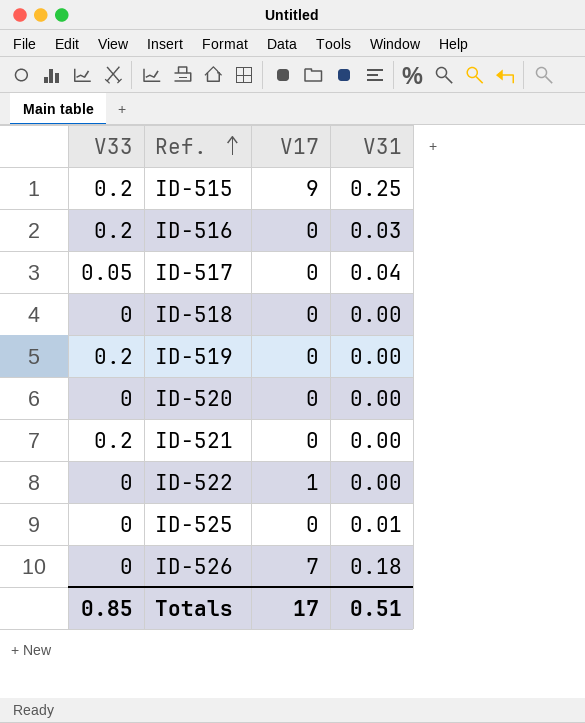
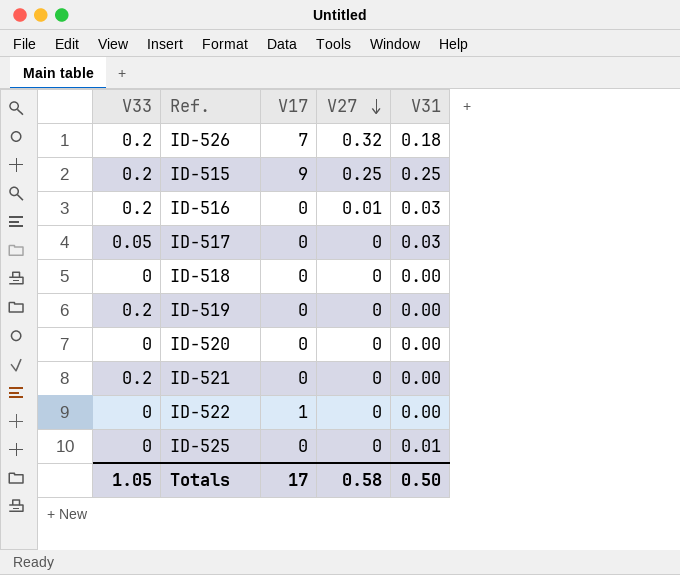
row order: Ref. ascending -> V27 descending
column V27 | position: none -> 4
ID-526 | V33: 0 -> 0.2
ID-517 | V31: 0.04 -> 0.03
Totals | V33: 0.85 -> 1.05
Totals | V31: 0.51 -> 0.50

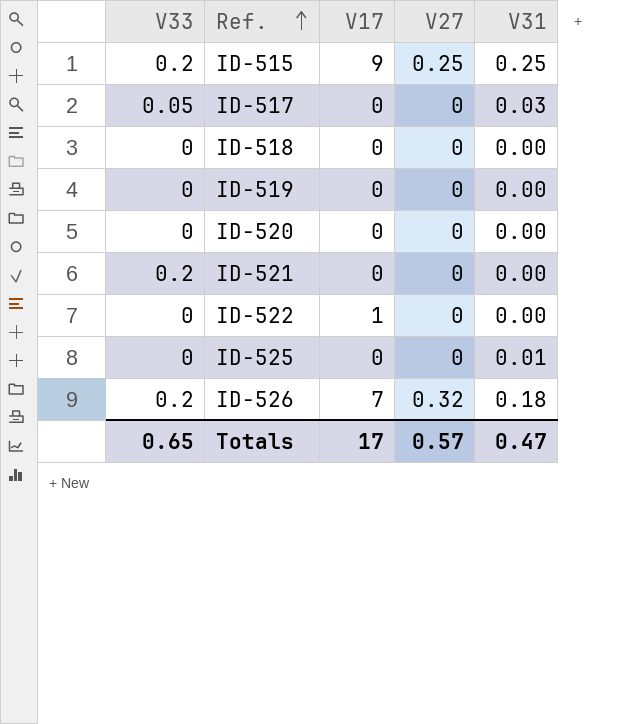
row order: V27 descending -> Ref. ascending
row ID-516: 0.2 | 0 | 0.01 | 0.03 -> none
ID-519 | V33: 0.2 -> 0
Totals | V33: 1.05 -> 0.65
Totals | V27: 0.58 -> 0.57
Totals | V31: 0.50 -> 0.47

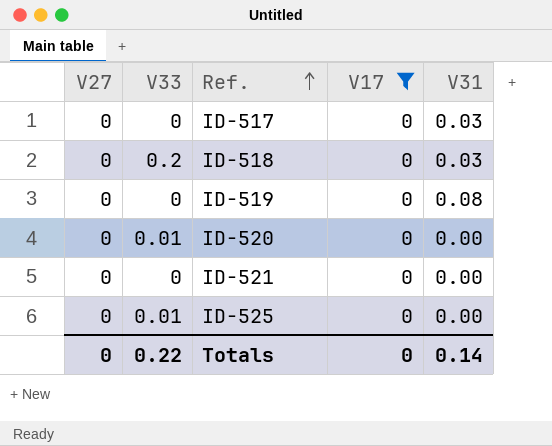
filter: none -> V17 = 0
column V27 | position: 4 -> 1
ID-517 | V33: 0.05 -> 0
ID-518 | V33: 0 -> 0.2
ID-518 | V31: 0.00 -> 0.03
ID-519 | V31: 0.00 -> 0.08
ID-520 | V33: 0 -> 0.01
ID-521 | V33: 0.2 -> 0
ID-525 | V33: 0 -> 0.01
ID-525 | V31: 0.01 -> 0.00
Totals | V27: 0.57 -> 0
Totals | V33: 0.65 -> 0.22
Totals | V17: 17 -> 0
Totals | V31: 0.47 -> 0.14

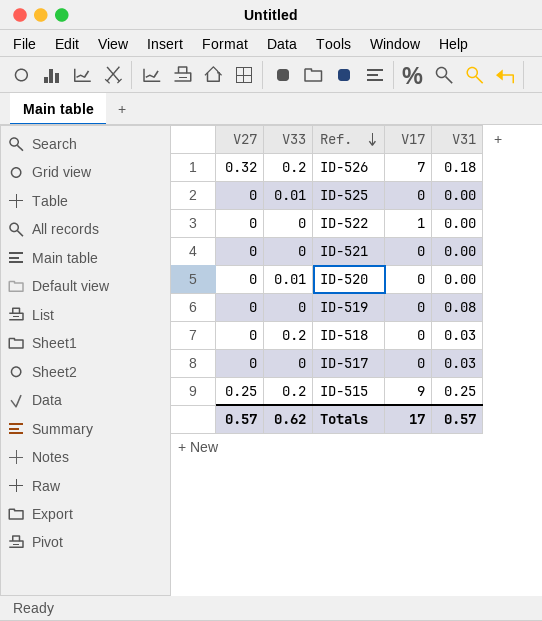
filter: V17 = 0 -> none
row order: Ref. ascending -> Ref. descending
Totals | V27: 0 -> 0.57
Totals | V33: 0.22 -> 0.62
Totals | V17: 0 -> 17
Totals | V31: 0.14 -> 0.57

